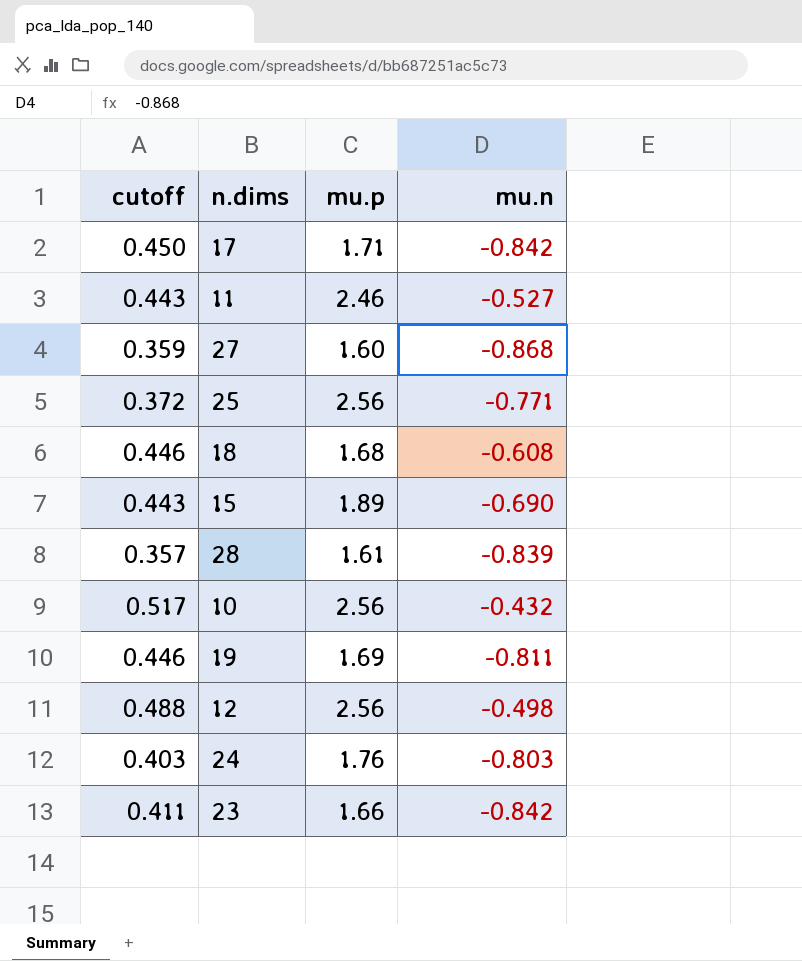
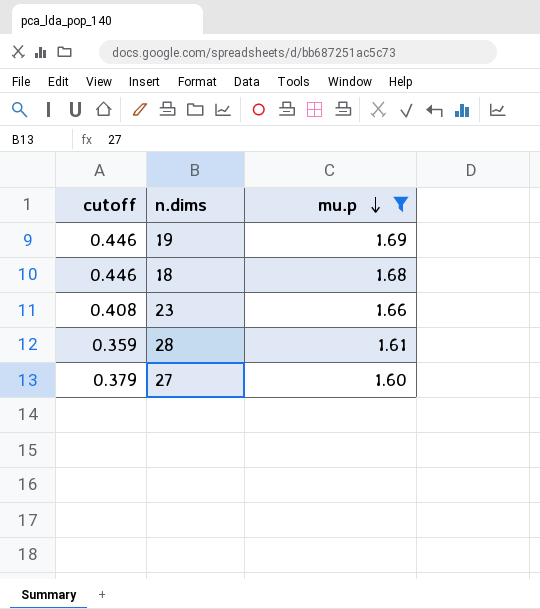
filter: none -> mu.p <= 1.69
row order: none -> mu.p descending
column mu.n | position: 4 -> none
23 | cutoff: 0.411 -> 0.408
28 | cutoff: 0.357 -> 0.359
27 | cutoff: 0.359 -> 0.379

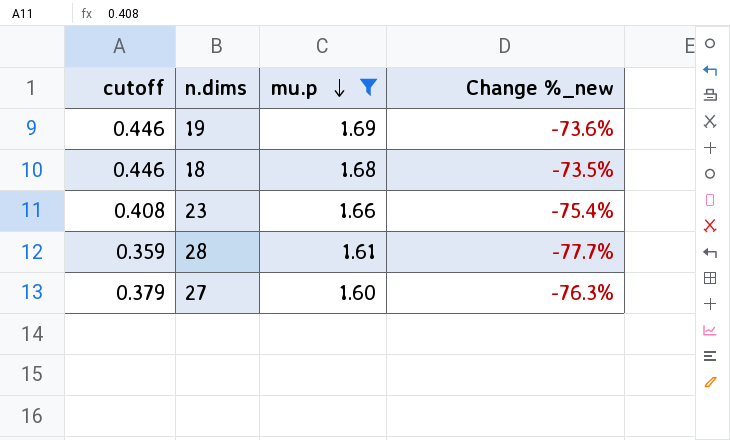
column Change %_new | formula: none -> ([cutoff] - [mu.p]) / [mu.p]

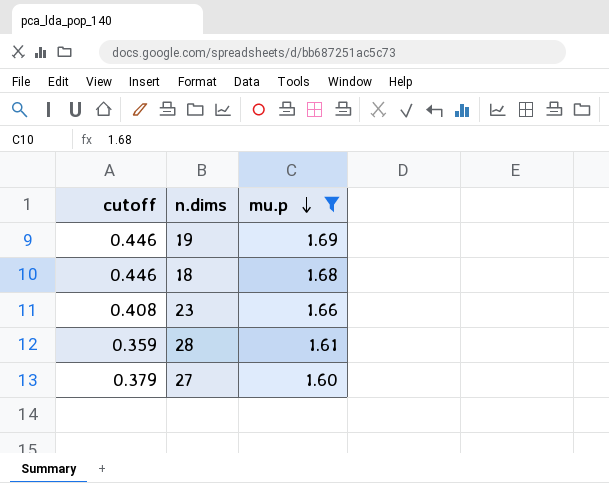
column Change %_new | formula: ([cutoff] - [mu.p]) / [mu.p] -> none

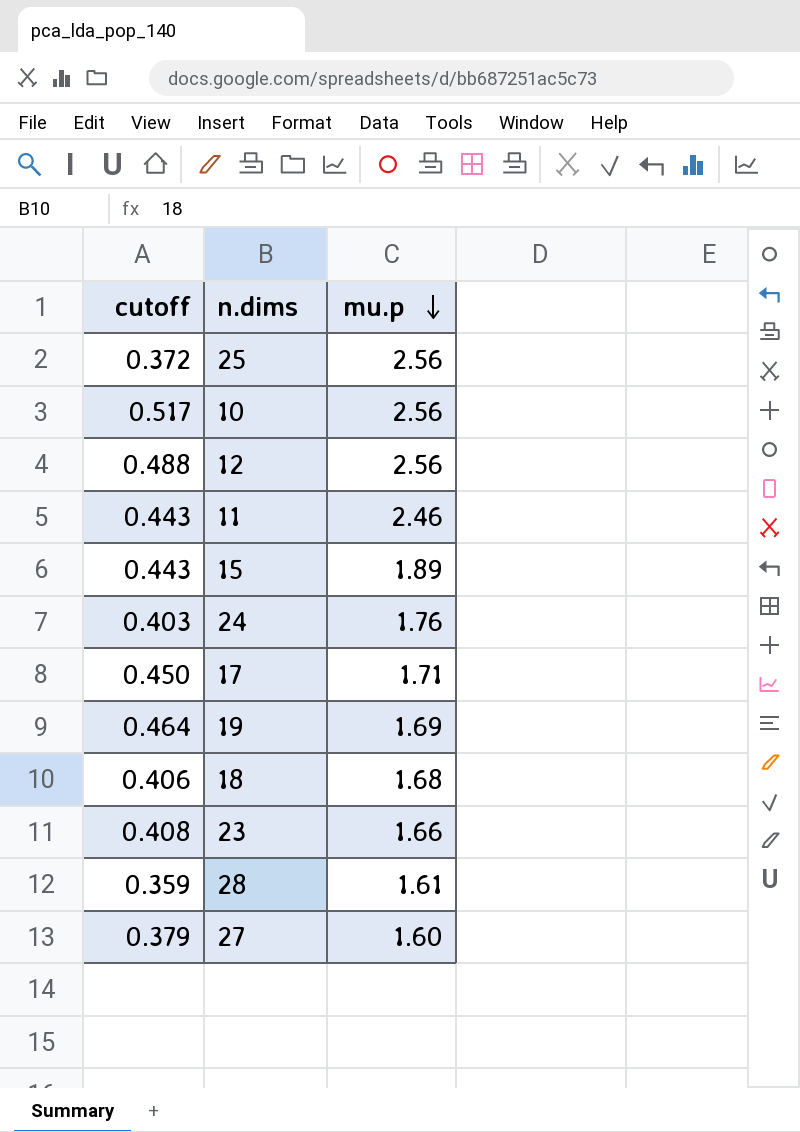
filter: mu.p <= 1.69 -> none
19 | cutoff: 0.446 -> 0.464
18 | cutoff: 0.446 -> 0.406

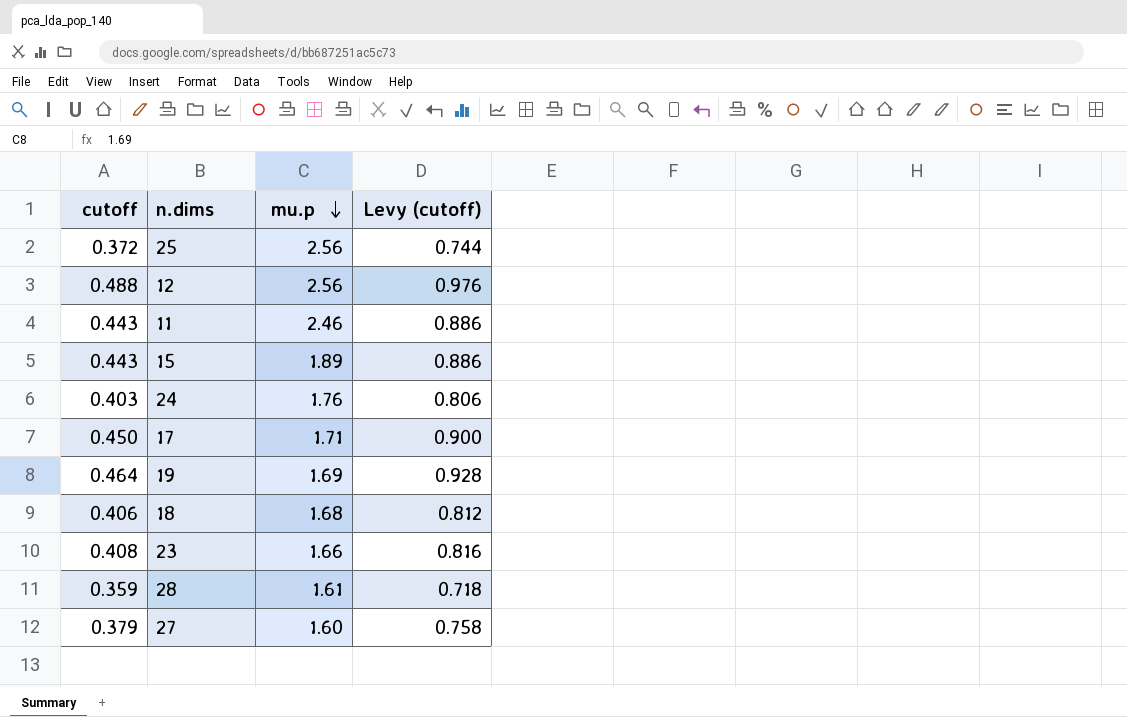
column Levy (cutoff) | formula: none -> [cutoff] * 2
row 10: 0.517 | 2.56 -> none

